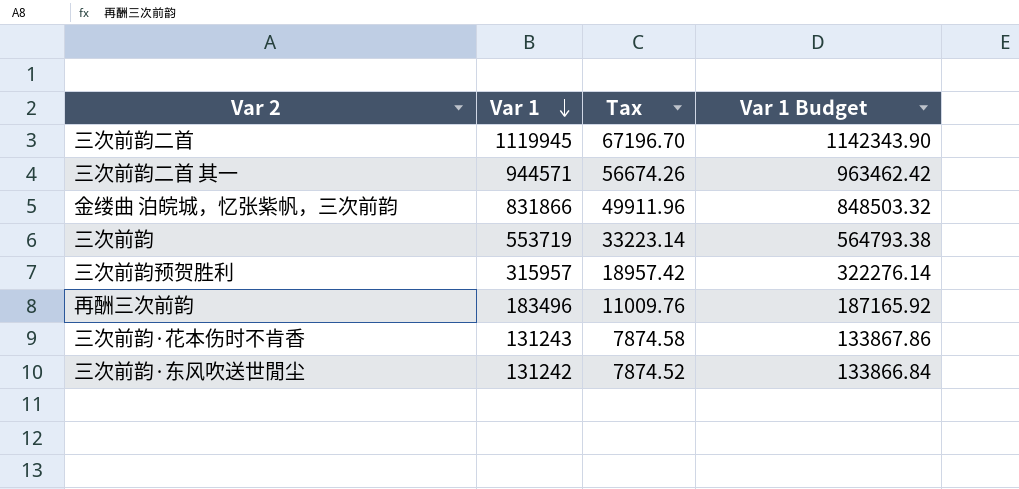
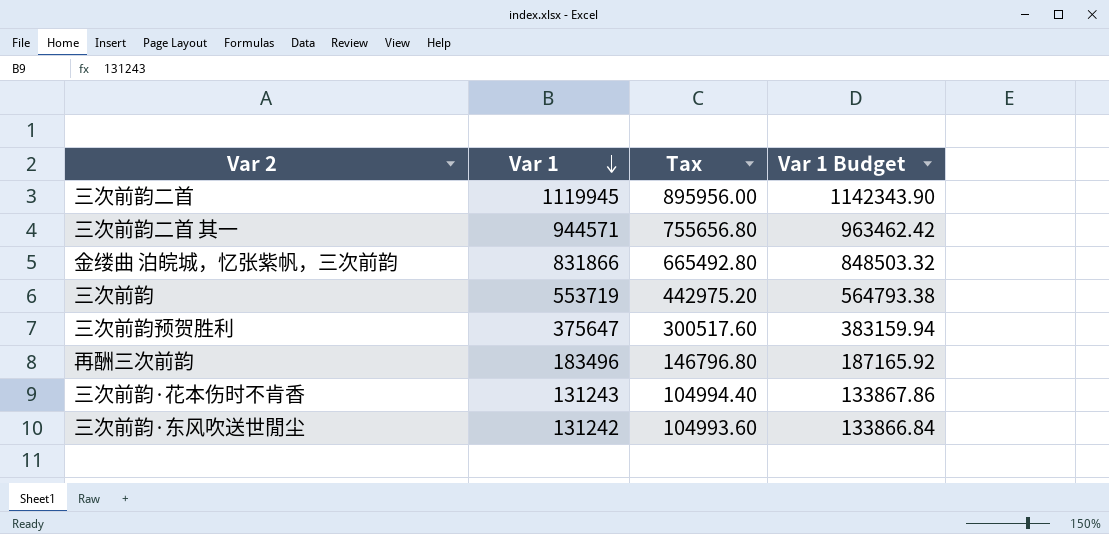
column Tax | formula: [Var 1] * 0.06 -> [Var 1] * 0.8
三次前韵预贺胜利 | Var 1: 315957 -> 375647
三次前韵预贺胜利 | Var 1 Budget: 322276.14 -> 383159.94

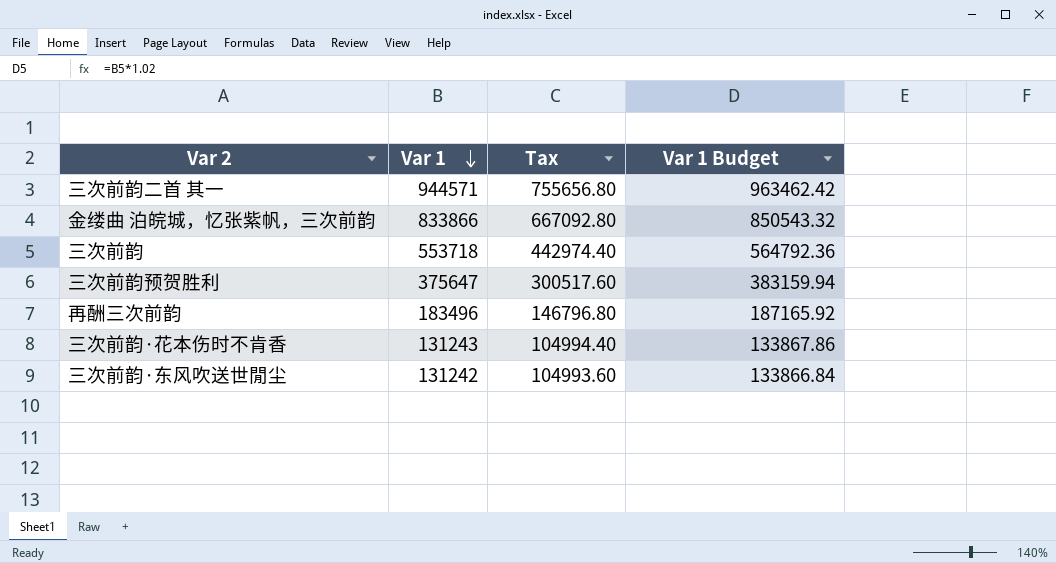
row 三次前韵二首: 1119945 | 895956.00 | 1142343.90 -> none
金缕曲 泊皖城，忆张紫帆，三次前韵 | Var 1: 831866 -> 833866
金缕曲 泊皖城，忆张紫帆，三次前韵 | Tax: 665492.80 -> 667092.80
金缕曲 泊皖城，忆张紫帆，三次前韵 | Var 1 Budget: 848503.32 -> 850543.32
三次前韵 | Var 1: 553719 -> 553718
三次前韵 | Tax: 442975.20 -> 442974.40
三次前韵 | Var 1 Budget: 564793.38 -> 564792.36

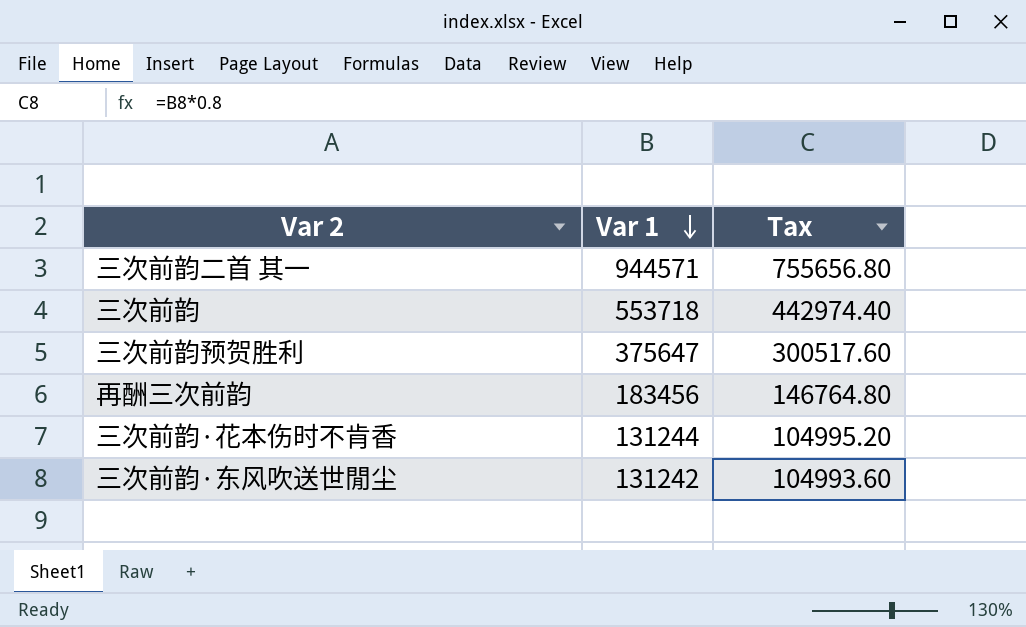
column Var 1 Budget | formula: [Var 1] * 1.02 -> none
row 金缕曲 泊皖城，忆张紫帆，三次前韵: 833866 | 667092.80 | 850543.32 -> none
再酬三次前韵 | Var 1: 183496 -> 183456
再酬三次前韵 | Tax: 146796.80 -> 146764.80
三次前韵·花本伤时不肯香 | Var 1: 131243 -> 131244
三次前韵·花本伤时不肯香 | Tax: 104994.40 -> 104995.20

